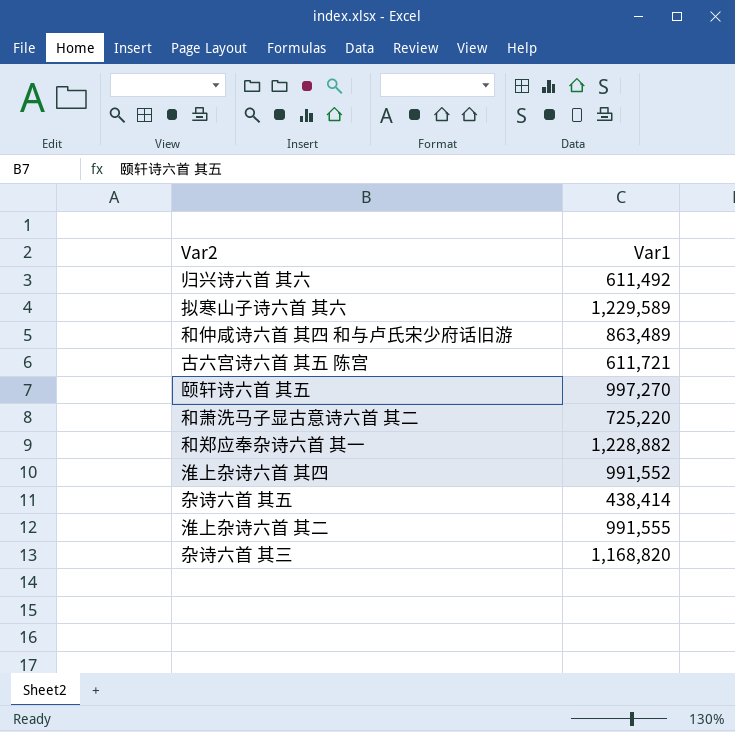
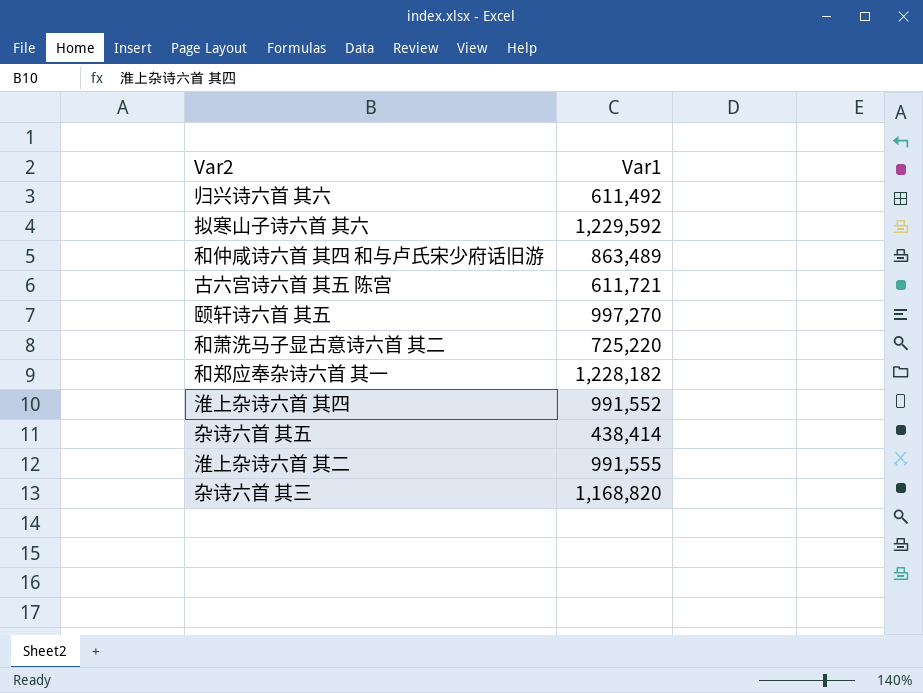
拟寒山子诗六首 其六 | Var1: 1,229,589 -> 1,229,592
和郑应奉杂诗六首 其一 | Var1: 1,228,882 -> 1,228,182

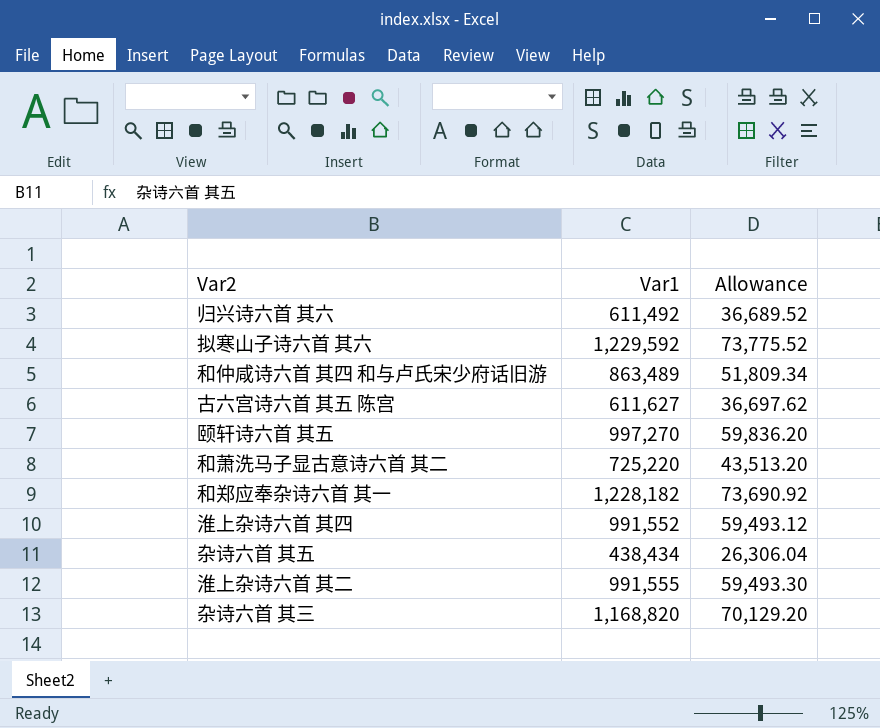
column Allowance | formula: none -> [Var1] * 0.06
古六宫诗六首 其五 陈宫 | Var1: 611,721 -> 611,627
杂诗六首 其五 | Var1: 438,414 -> 438,434

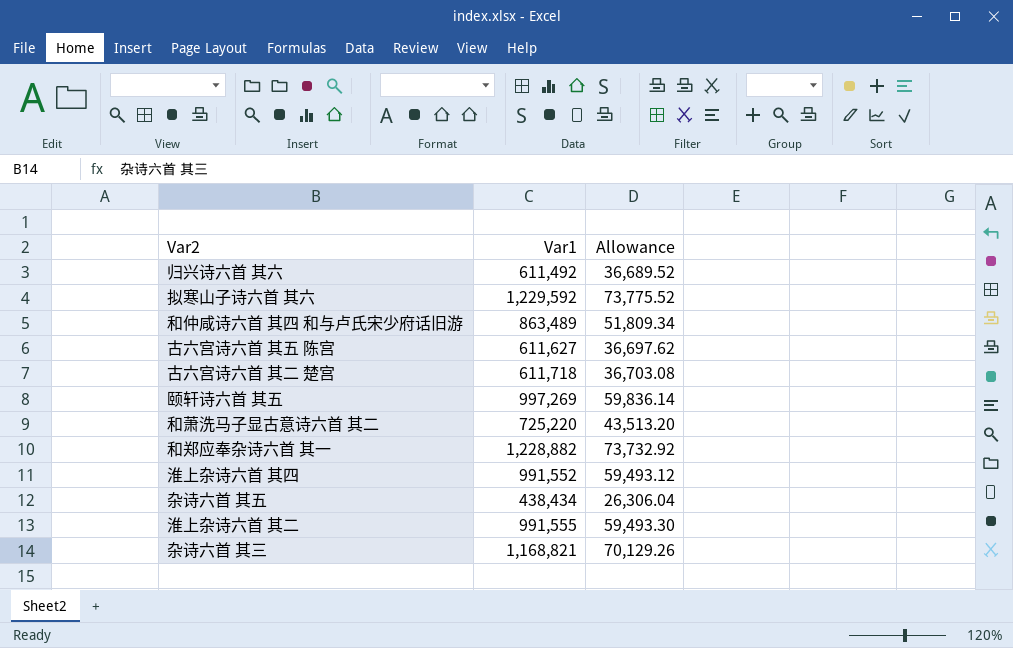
row 古六宫诗六首 其二 楚宫: none -> 611,718 | 36,703.08
颐轩诗六首 其五 | Var1: 997,270 -> 997,269
颐轩诗六首 其五 | Allowance: 59,836.20 -> 59,836.14
和郑应奉杂诗六首 其一 | Var1: 1,228,182 -> 1,228,882
和郑应奉杂诗六首 其一 | Allowance: 73,690.92 -> 73,732.92
杂诗六首 其三 | Var1: 1,168,820 -> 1,168,821
杂诗六首 其三 | Allowance: 70,129.20 -> 70,129.26

